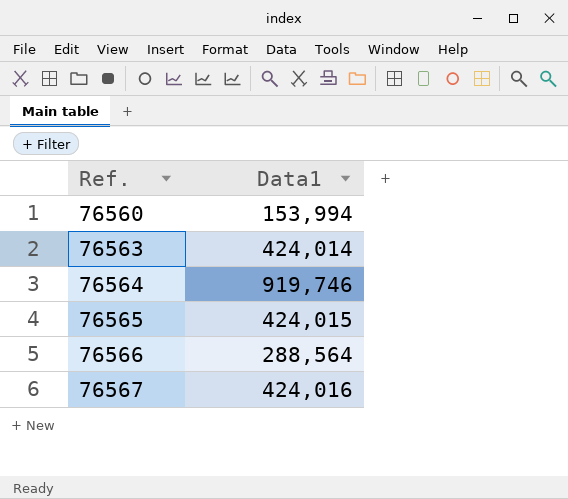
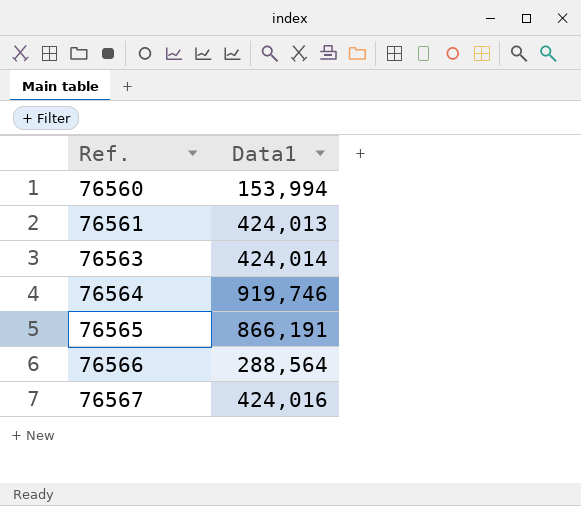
row 76561: none -> 424,013
76565 | Data1: 424,015 -> 866,191

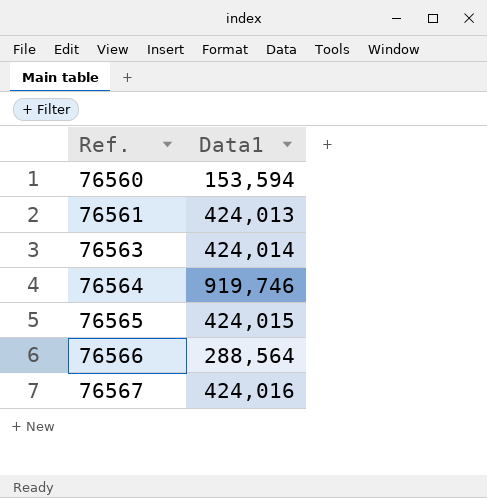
76560 | Data1: 153,994 -> 153,594
76565 | Data1: 866,191 -> 424,015

